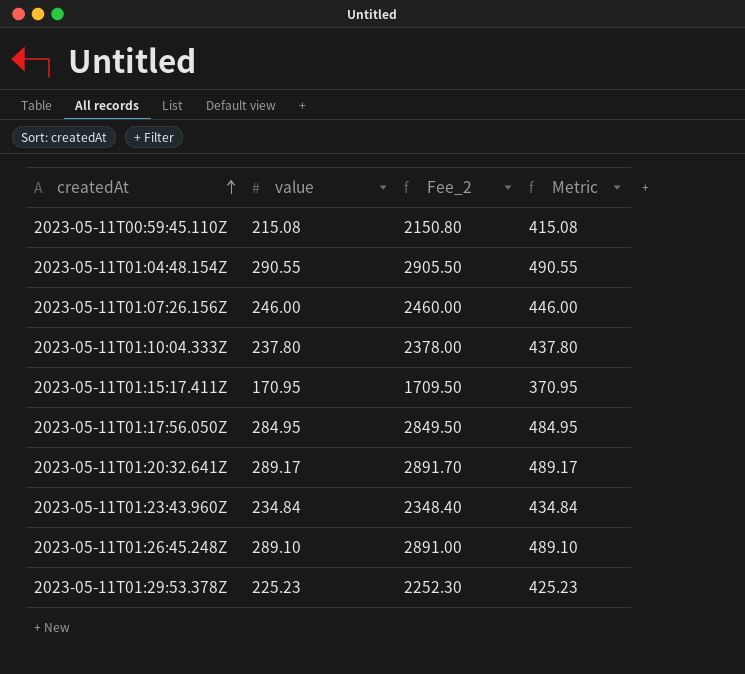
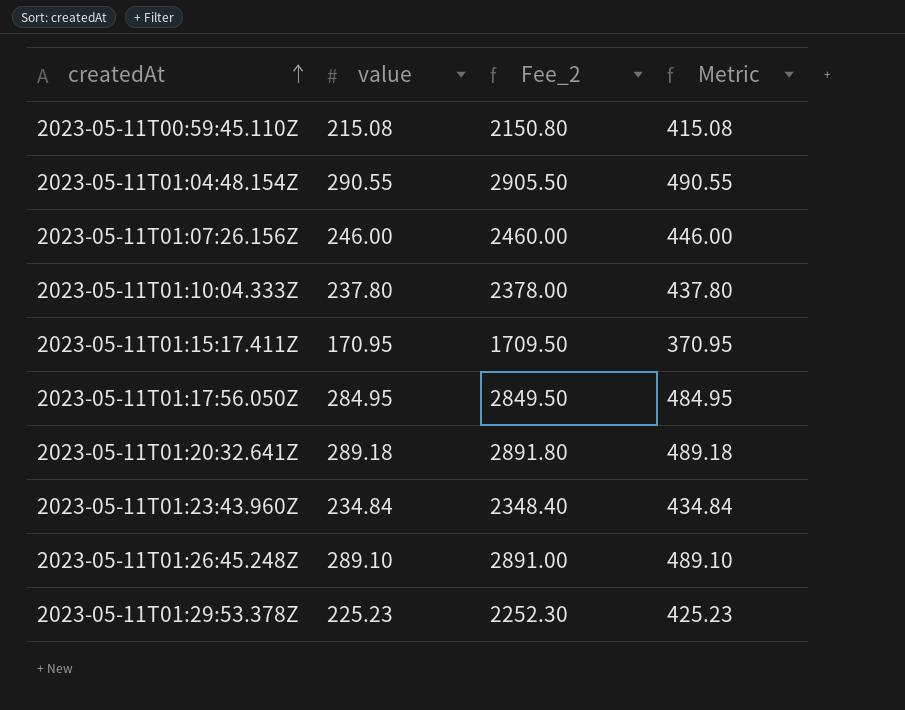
2023-05-11T01:20:32.641Z | value: 289.17 -> 289.18
2023-05-11T01:20:32.641Z | Fee_2: 2891.70 -> 2891.80
2023-05-11T01:20:32.641Z | Metric: 489.17 -> 489.18

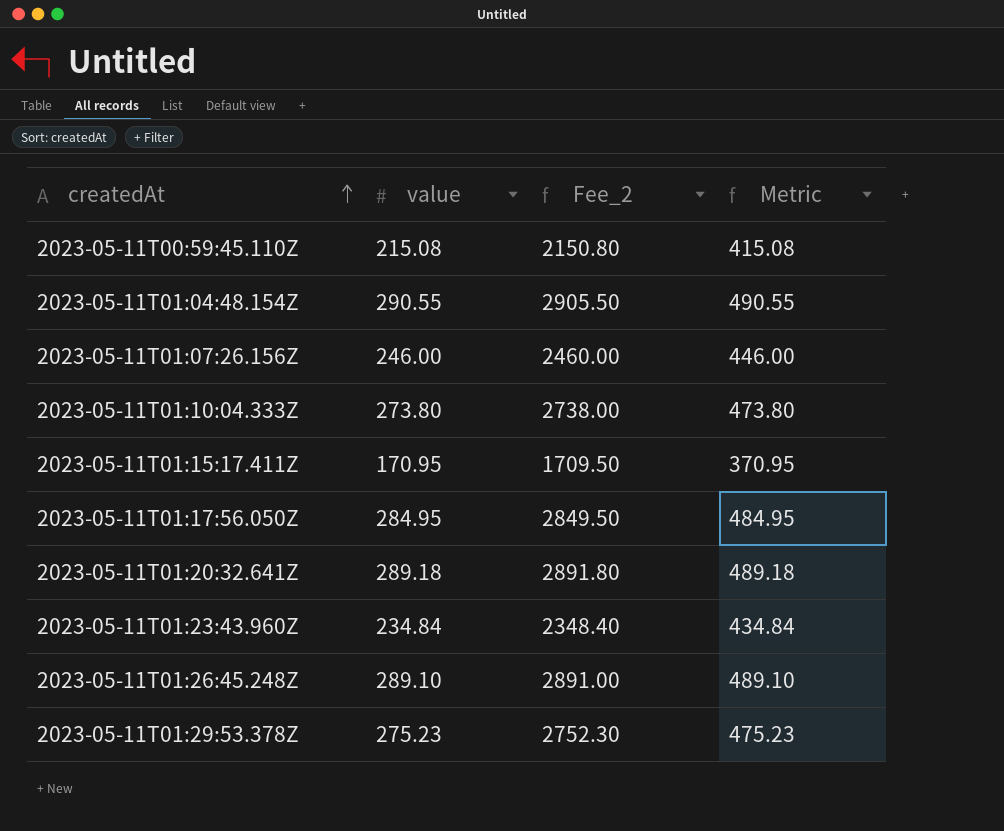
2023-05-11T01:10:04.333Z | value: 237.80 -> 273.80
2023-05-11T01:10:04.333Z | Fee_2: 2378.00 -> 2738.00
2023-05-11T01:10:04.333Z | Metric: 437.80 -> 473.80
2023-05-11T01:29:53.378Z | value: 225.23 -> 275.23
2023-05-11T01:29:53.378Z | Fee_2: 2252.30 -> 2752.30
2023-05-11T01:29:53.378Z | Metric: 425.23 -> 475.23

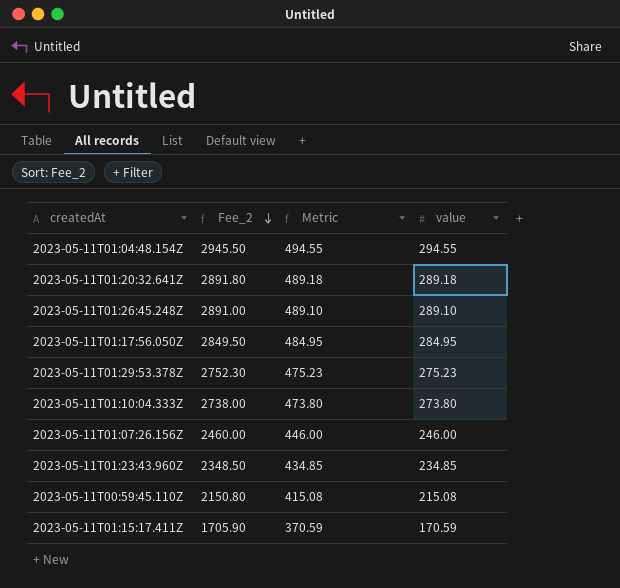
row order: createdAt ascending -> Fee_2 descending
column value | position: 2 -> 4
2023-05-11T01:04:48.154Z | Fee_2: 2905.50 -> 2945.50
2023-05-11T01:04:48.154Z | Metric: 490.55 -> 494.55
2023-05-11T01:04:48.154Z | value: 290.55 -> 294.55
2023-05-11T01:23:43.960Z | Fee_2: 2348.40 -> 2348.50
2023-05-11T01:23:43.960Z | Metric: 434.84 -> 434.85
2023-05-11T01:23:43.960Z | value: 234.84 -> 234.85
2023-05-11T01:15:17.411Z | Fee_2: 1709.50 -> 1705.90
2023-05-11T01:15:17.411Z | Metric: 370.95 -> 370.59
2023-05-11T01:15:17.411Z | value: 170.95 -> 170.59

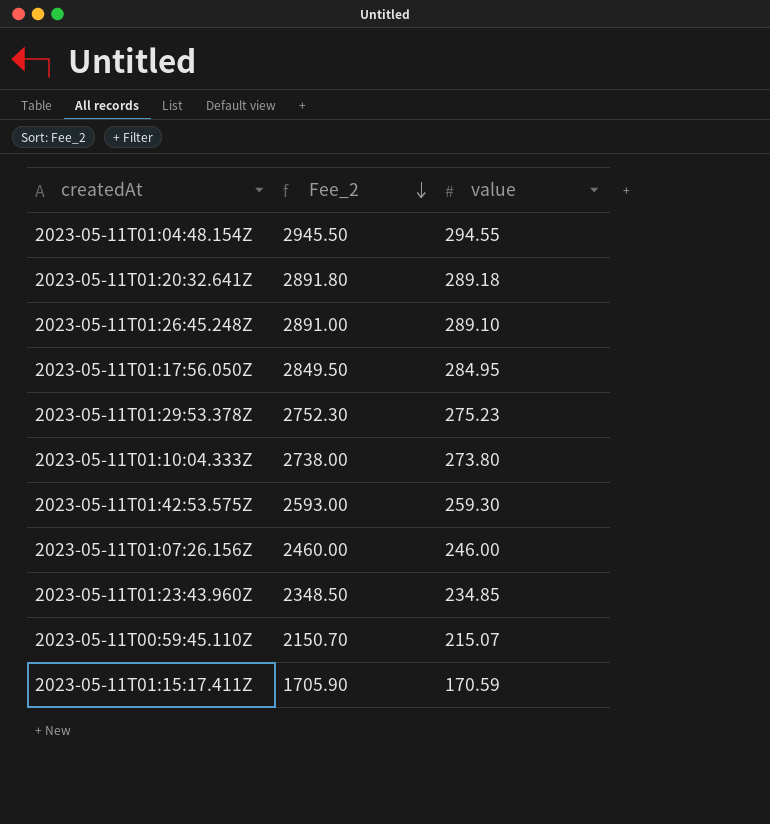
column Metric | formula: [value] + 200 -> none
row 2023-05-11T01:42:53.575Z: none -> 2593.00 | 259.30
2023-05-11T00:59:45.110Z | Fee_2: 2150.80 -> 2150.70
2023-05-11T00:59:45.110Z | value: 215.08 -> 215.07

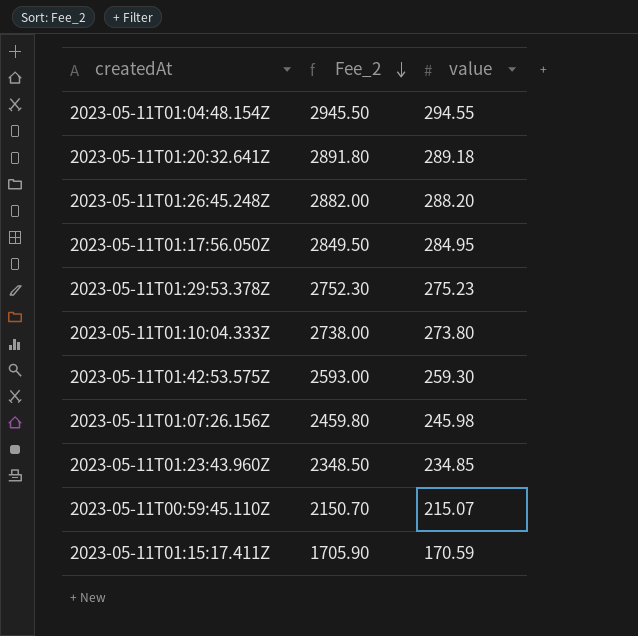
2023-05-11T01:26:45.248Z | Fee_2: 2891.00 -> 2882.00
2023-05-11T01:26:45.248Z | value: 289.10 -> 288.20
2023-05-11T01:07:26.156Z | Fee_2: 2460.00 -> 2459.80
2023-05-11T01:07:26.156Z | value: 246.00 -> 245.98

